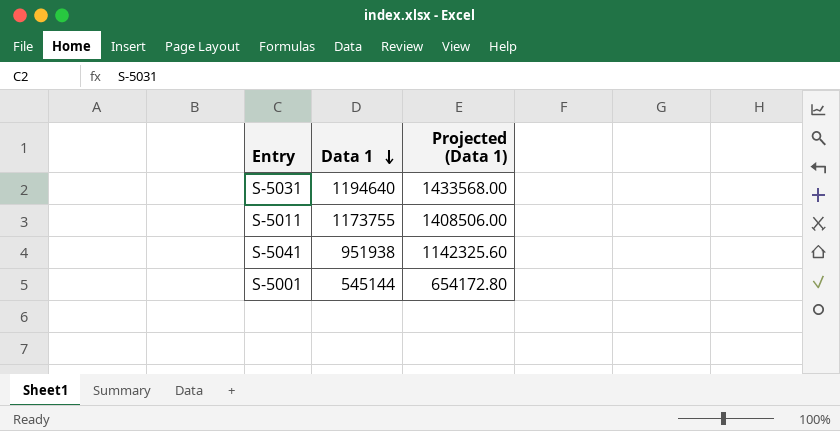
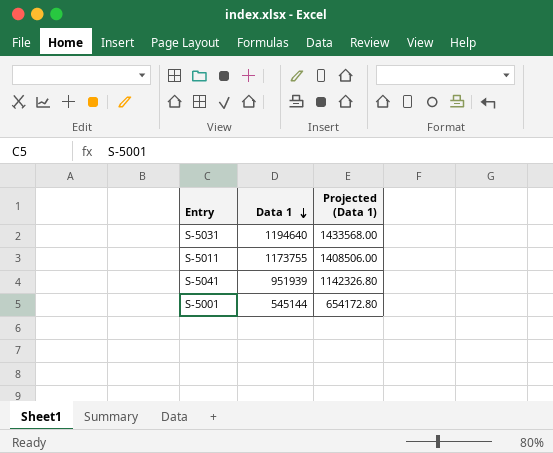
S-5041 | Data 1: 951938 -> 951939
S-5041 | Projected (Data 1): 1142325.60 -> 1142326.80

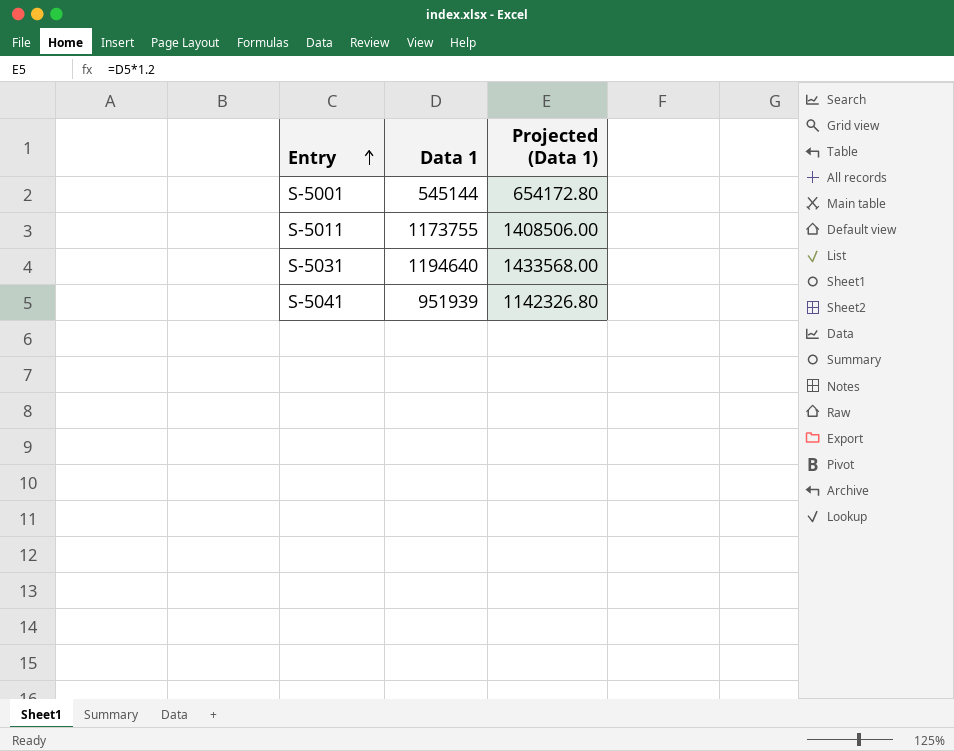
row order: Data 1 descending -> Entry ascending

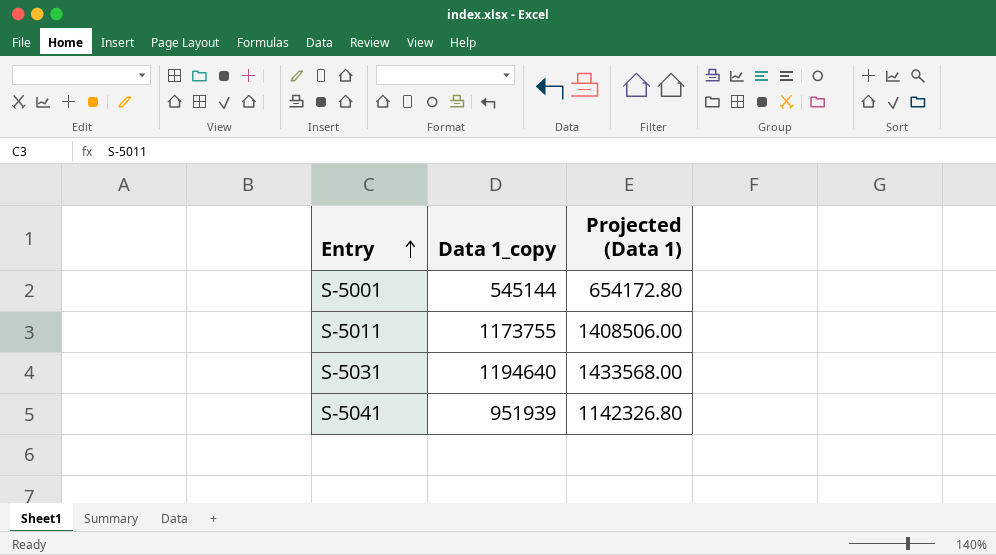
column name: Data 1 -> Data 1_copy

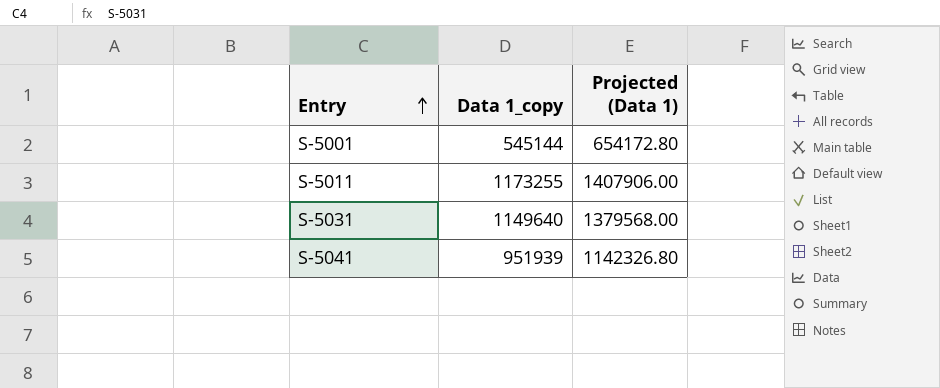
S-5011 | Data 1_copy: 1173755 -> 1173255
S-5011 | Projected (Data 1): 1408506.00 -> 1407906.00
S-5031 | Data 1_copy: 1194640 -> 1149640
S-5031 | Projected (Data 1): 1433568.00 -> 1379568.00

